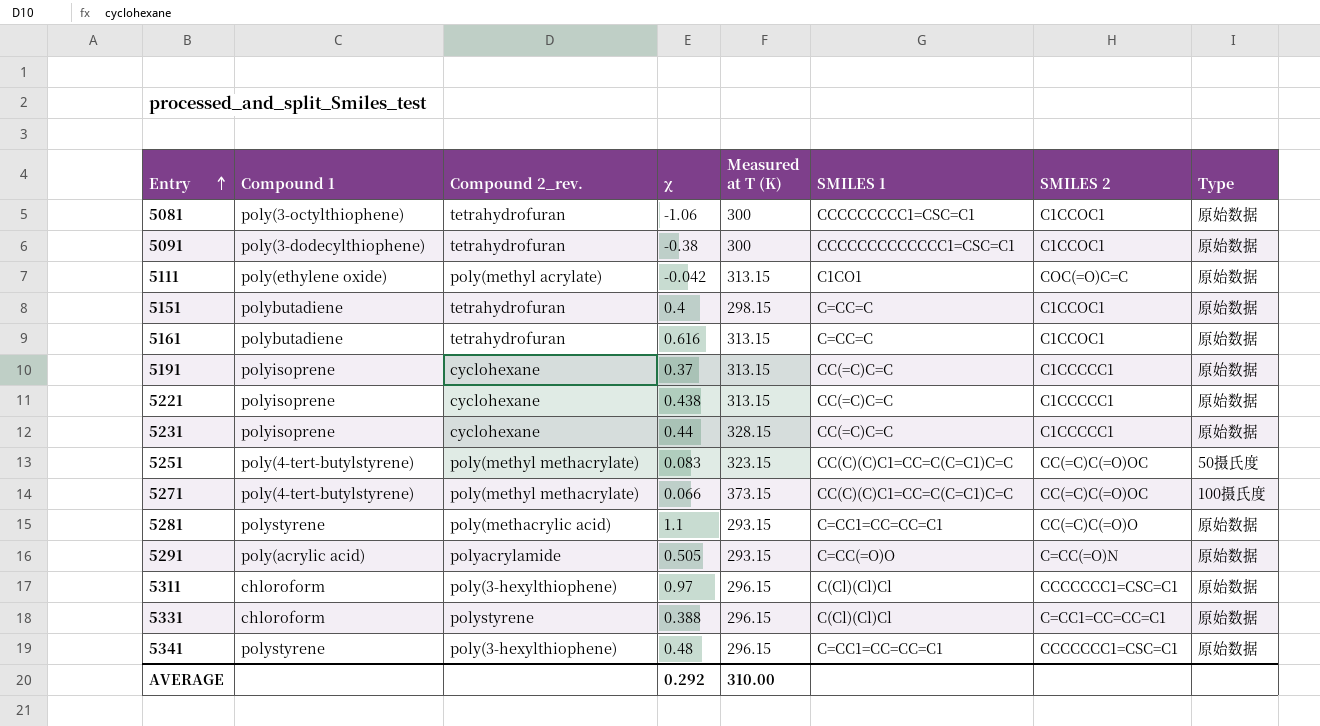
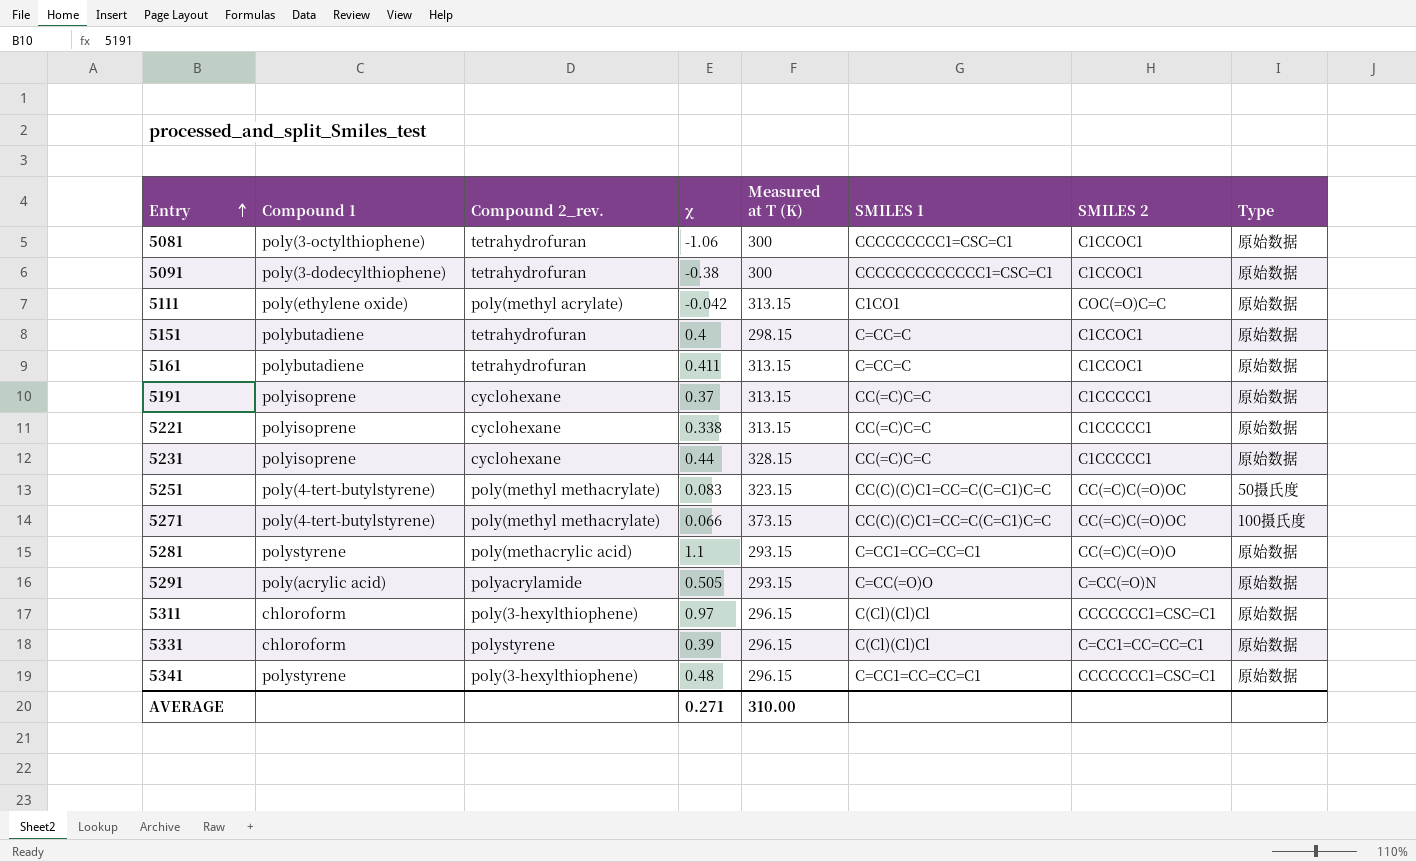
5161 | χ: 0.616 -> 0.411
5221 | χ: 0.438 -> 0.338
5331 | χ: 0.388 -> 0.39
AVERAGE | χ: 0.292 -> 0.271

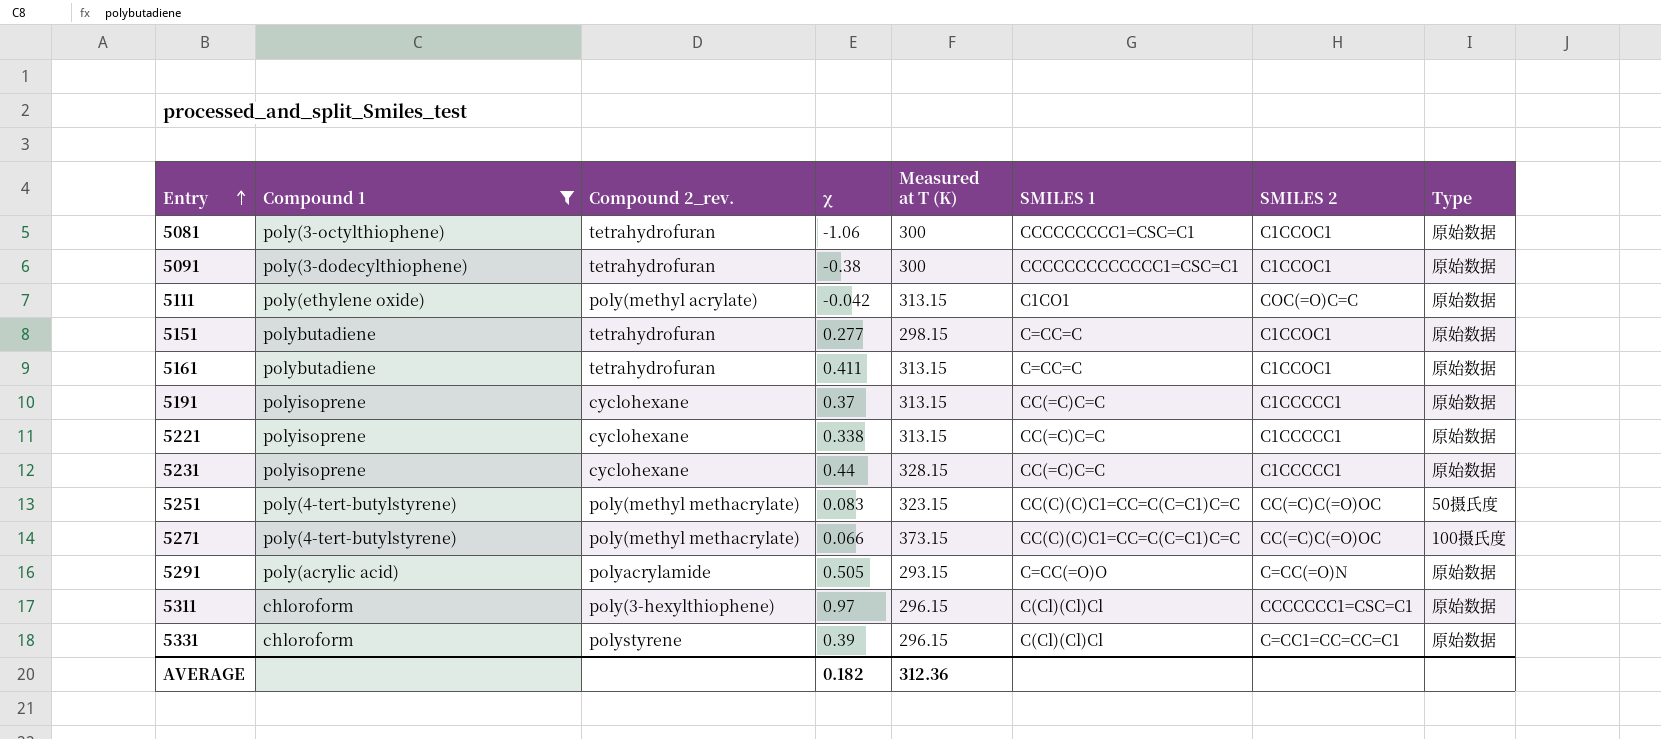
filter: none -> Compound 1 != polystyrene
5151 | χ: 0.4 -> 0.277
AVERAGE | χ: 0.271 -> 0.182
AVERAGE | Measured at T (K): 310.00 -> 312.36

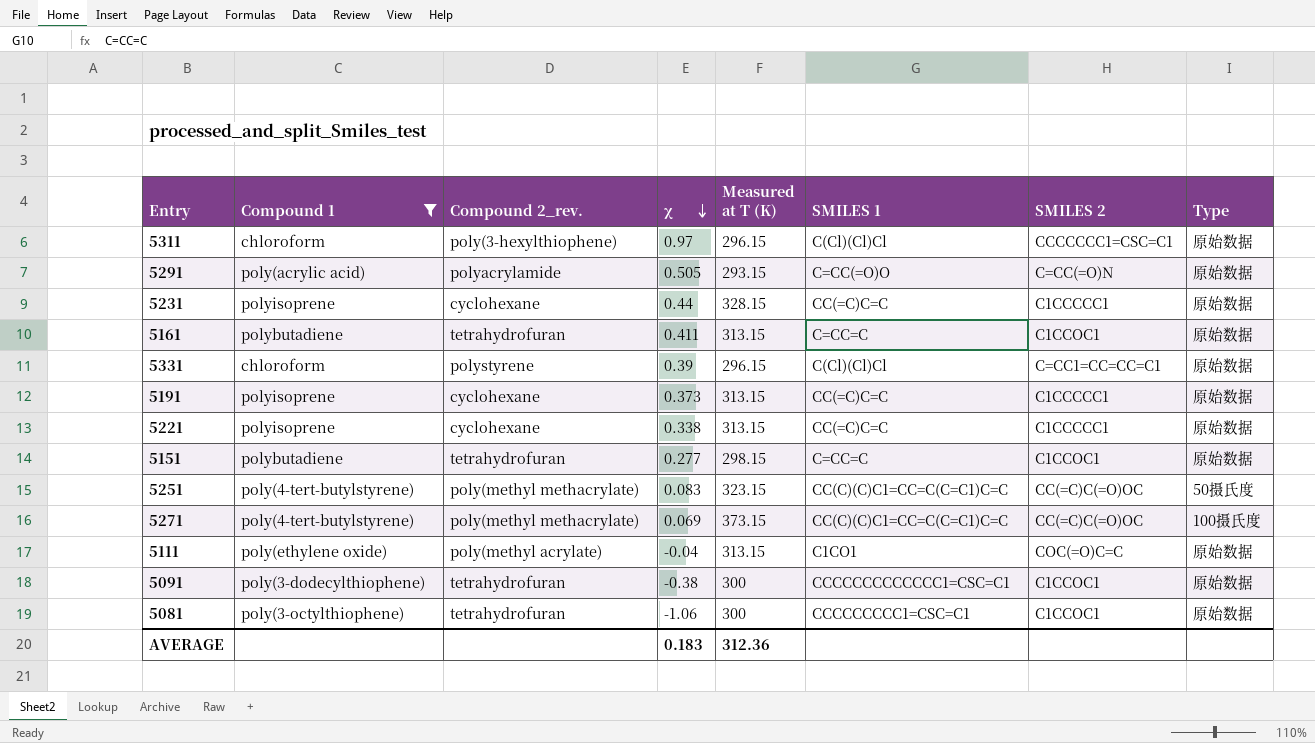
row order: Entry ascending -> χ descending
5191 | χ: 0.37 -> 0.373
5271 | χ: 0.066 -> 0.069
5111 | χ: -0.042 -> -0.04
AVERAGE | χ: 0.182 -> 0.183

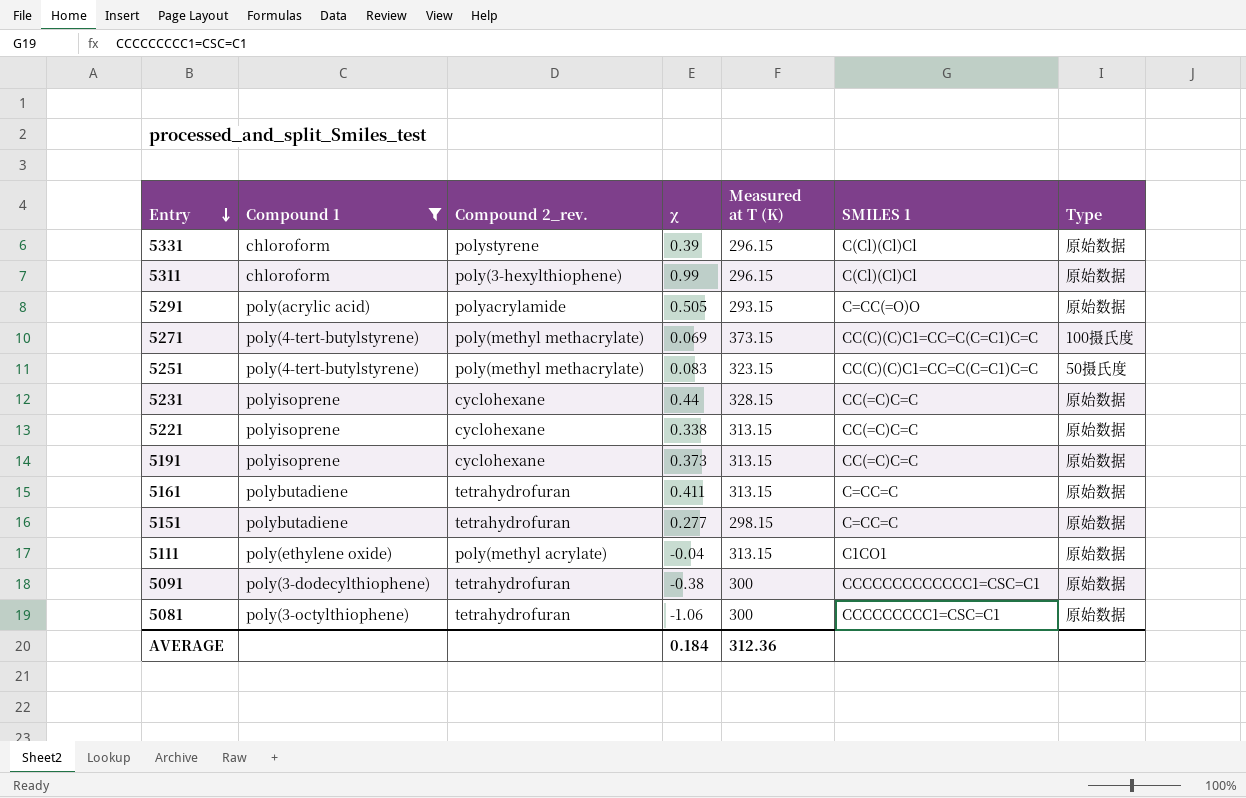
row order: χ descending -> Entry descending
column SMILES 2 | position: 7 -> none
5311 | χ: 0.97 -> 0.99
AVERAGE | χ: 0.183 -> 0.184

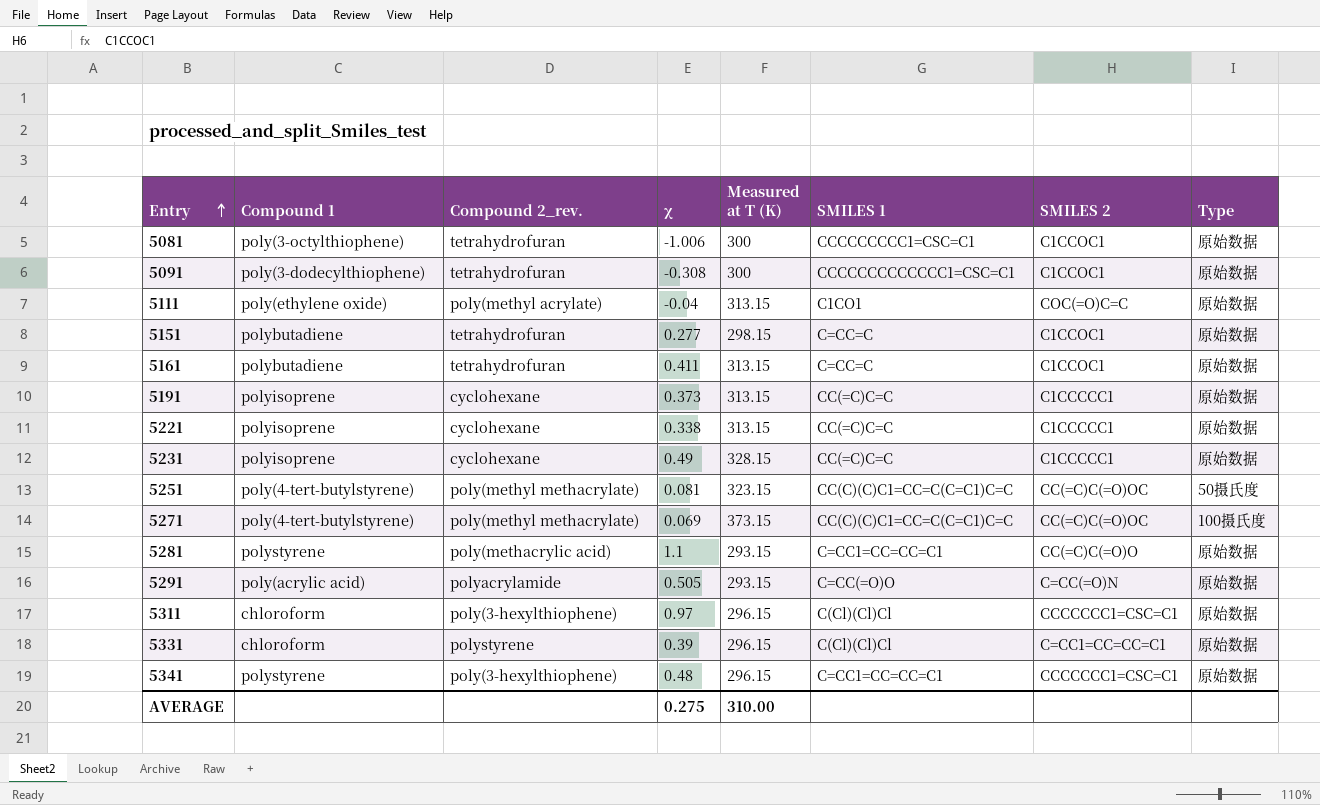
filter: Compound 1 != polystyrene -> none
row order: Entry descending -> Entry ascending
column SMILES 2 | position: none -> 7
5081 | χ: -1.06 -> -1.006
5091 | χ: -0.38 -> -0.308
5231 | χ: 0.44 -> 0.49
5251 | χ: 0.083 -> 0.081
5311 | χ: 0.99 -> 0.97
AVERAGE | χ: 0.184 -> 0.275
AVERAGE | Measured at T (K): 312.36 -> 310.00

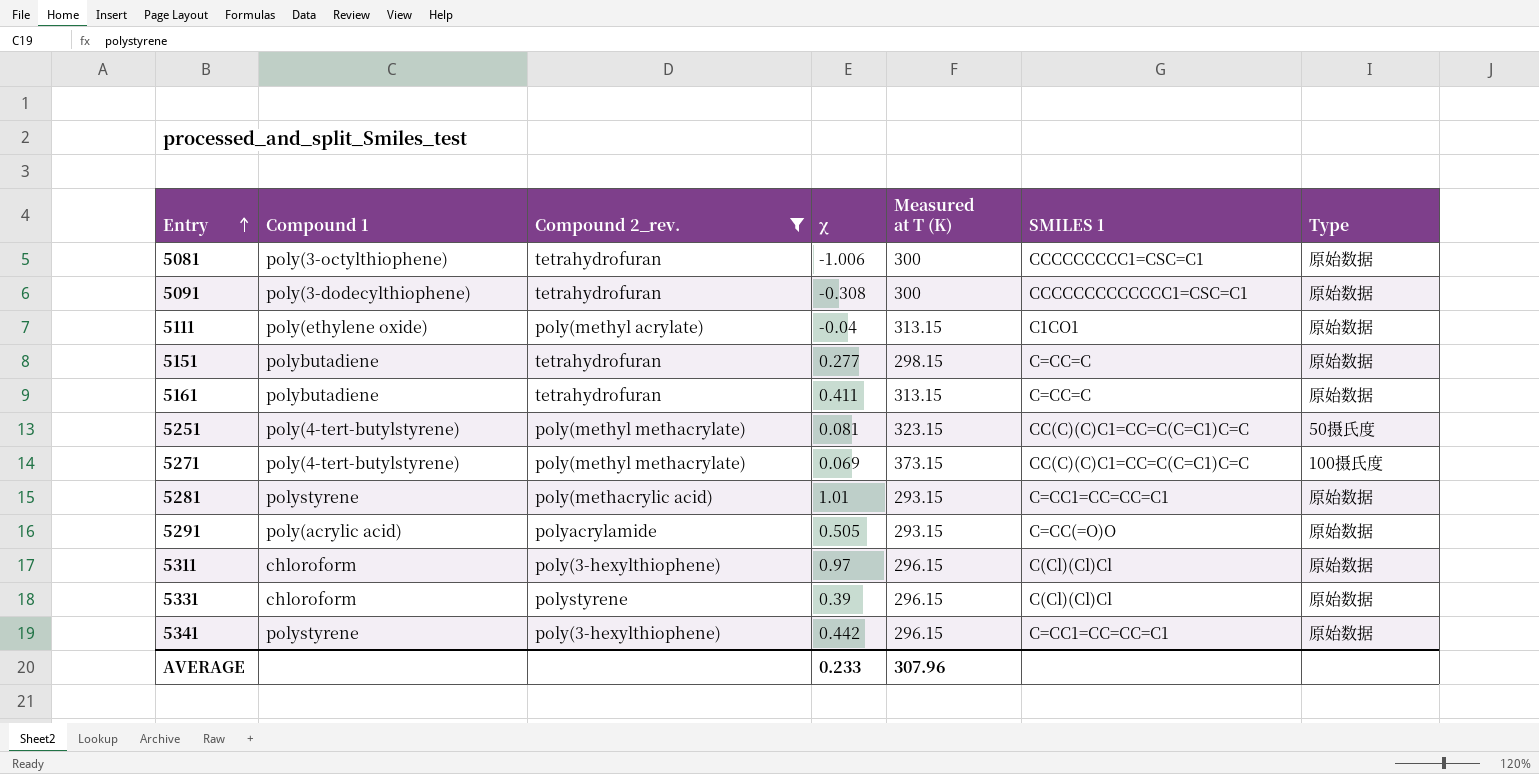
filter: none -> Compound 2_rev. != cyclohexane
column SMILES 2 | position: 7 -> none
5281 | χ: 1.1 -> 1.01
5341 | χ: 0.48 -> 0.442
AVERAGE | χ: 0.275 -> 0.233
AVERAGE | Measured at T (K): 310.00 -> 307.96

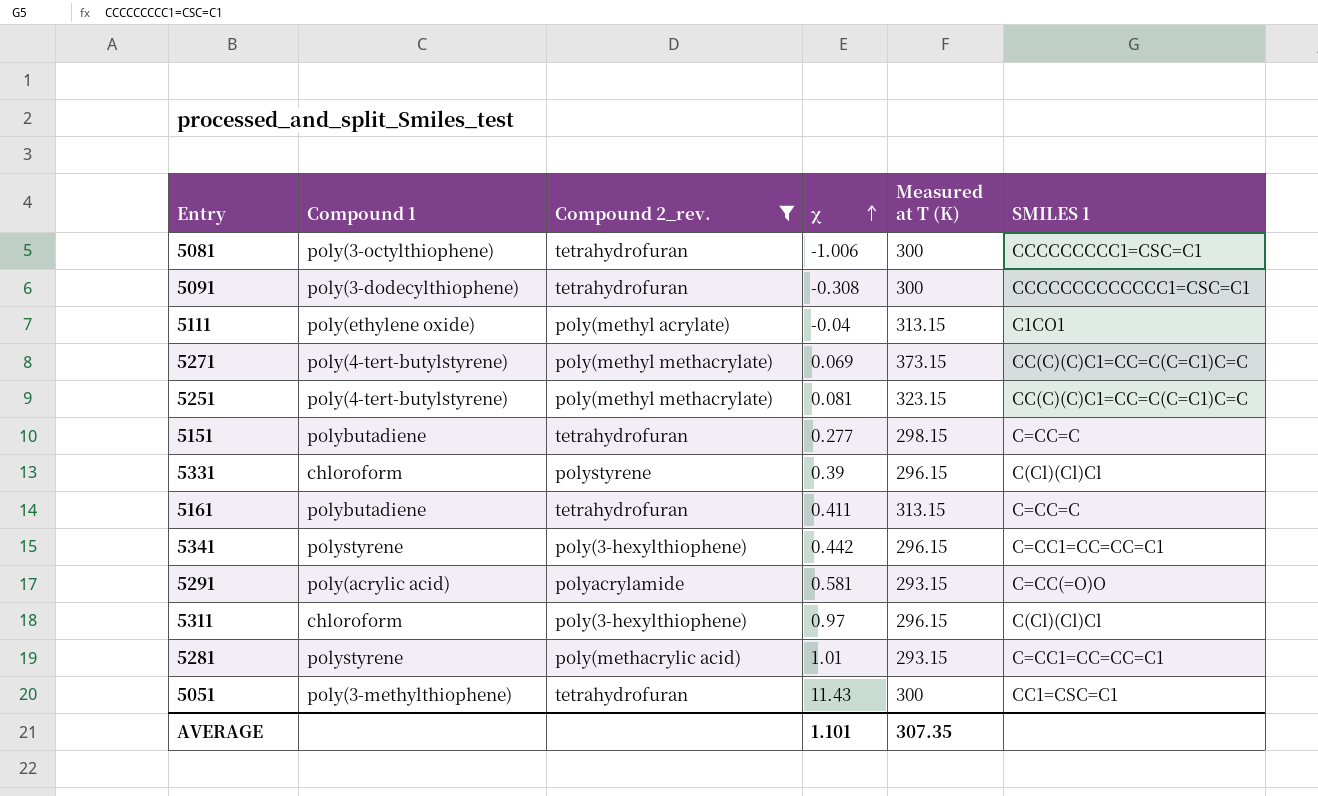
row order: Entry ascending -> χ ascending
column Type | position: 7 -> none
5291 | χ: 0.505 -> 0.581
row 5051: none -> poly(3-methylthiophene) | tetrahydrofuran | 11.43 | 300 | CC1=CSC=C1
AVERAGE | χ: 0.233 -> 1.101
AVERAGE | Measured at T (K): 307.96 -> 307.35

